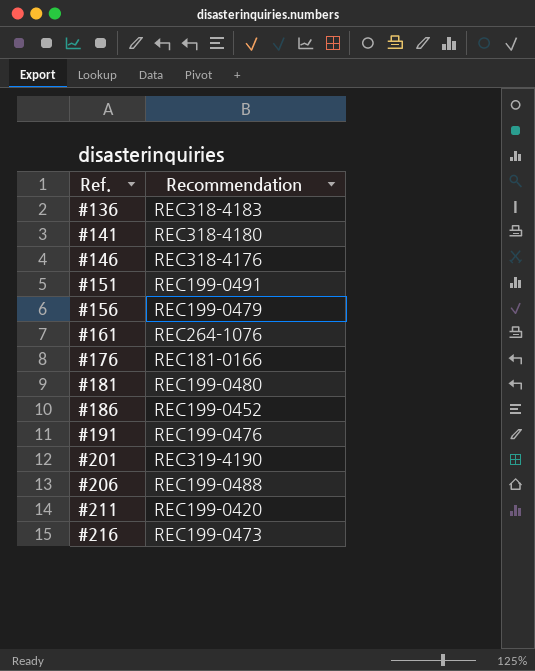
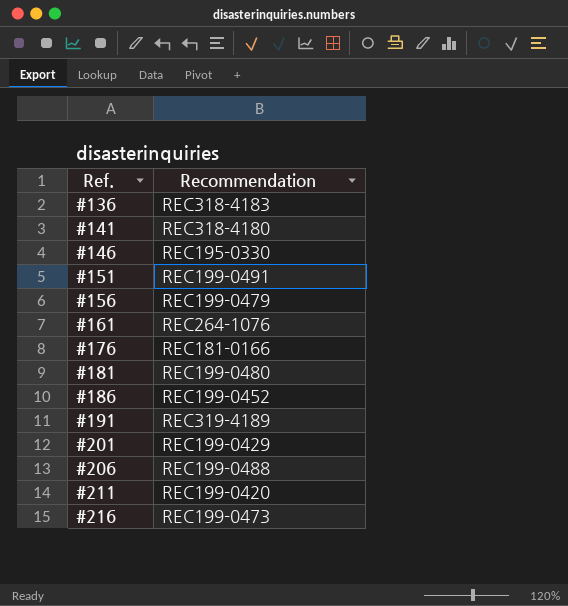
#146 | Recommendation: REC318-4176 -> REC195-0330
#191 | Recommendation: REC199-0476 -> REC319-4189
#201 | Recommendation: REC319-4190 -> REC199-0429

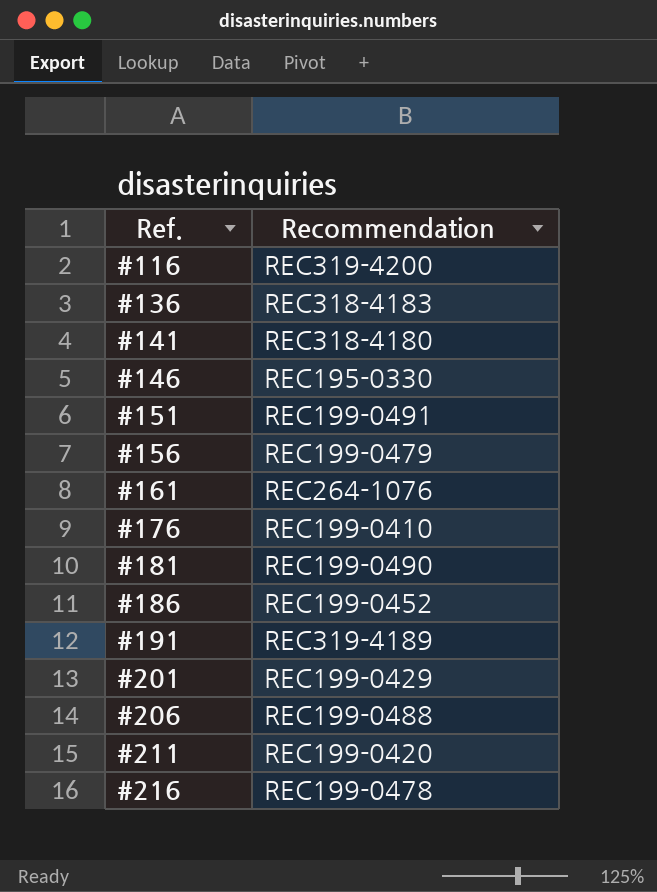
row #116: none -> REC319-4200
#176 | Recommendation: REC181-0166 -> REC199-0410
#181 | Recommendation: REC199-0480 -> REC199-0490
#216 | Recommendation: REC199-0473 -> REC199-0478

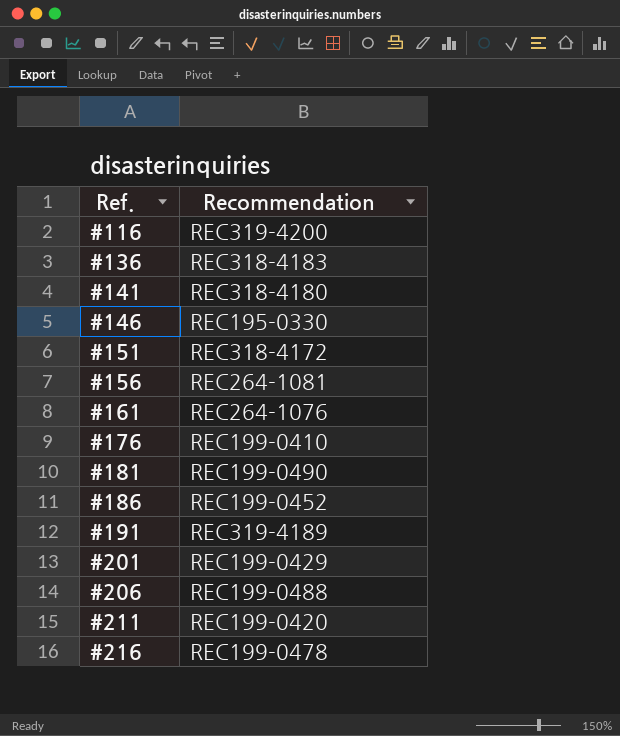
#151 | Recommendation: REC199-0491 -> REC318-4172
#156 | Recommendation: REC199-0479 -> REC264-1081

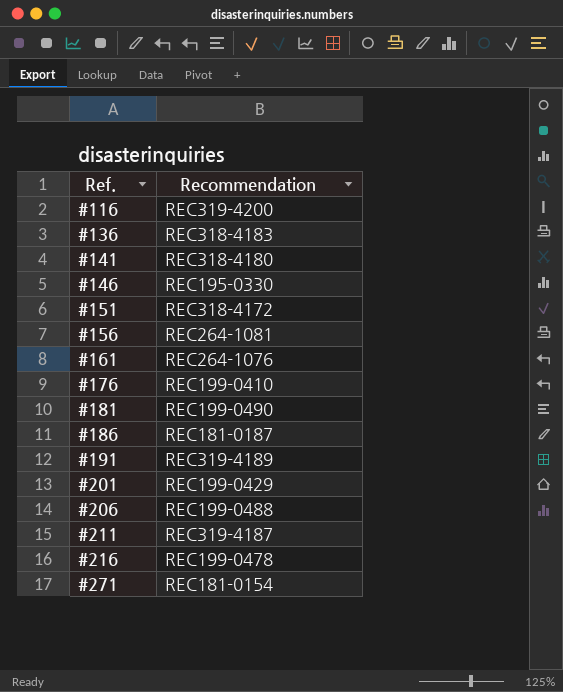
#186 | Recommendation: REC199-0452 -> REC181-0187
#211 | Recommendation: REC199-0420 -> REC319-4187
row #271: none -> REC181-0154

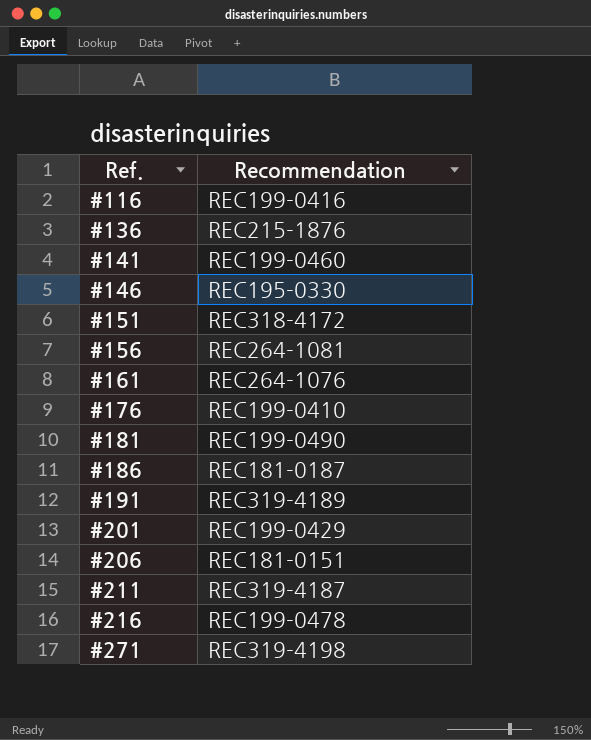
#116 | Recommendation: REC319-4200 -> REC199-0416
#136 | Recommendation: REC318-4183 -> REC215-1876
#141 | Recommendation: REC318-4180 -> REC199-0460
#206 | Recommendation: REC199-0488 -> REC181-0151
#271 | Recommendation: REC181-0154 -> REC319-4198

